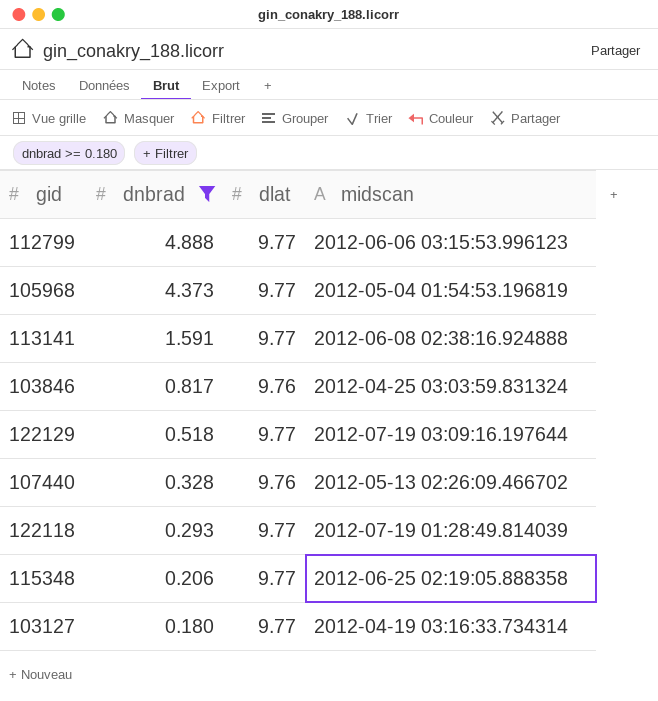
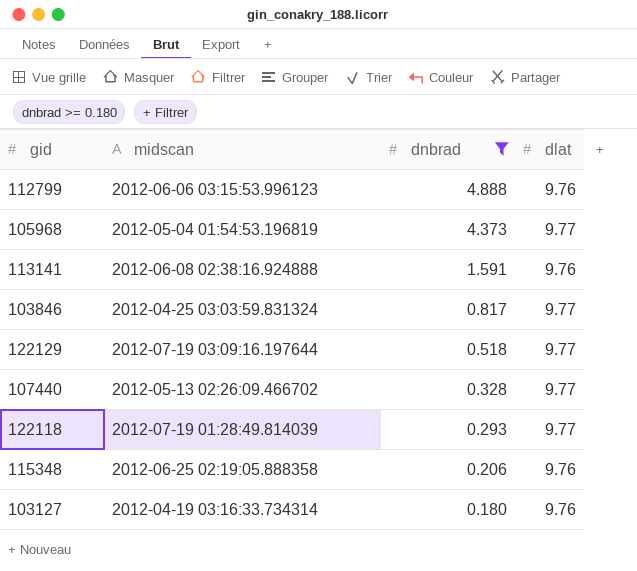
column midscan | position: 4 -> 2
112799 | dlat: 9.77 -> 9.76
113141 | dlat: 9.77 -> 9.76
103846 | dlat: 9.76 -> 9.77
107440 | dlat: 9.76 -> 9.77
115348 | dlat: 9.77 -> 9.76
103127 | dlat: 9.77 -> 9.76

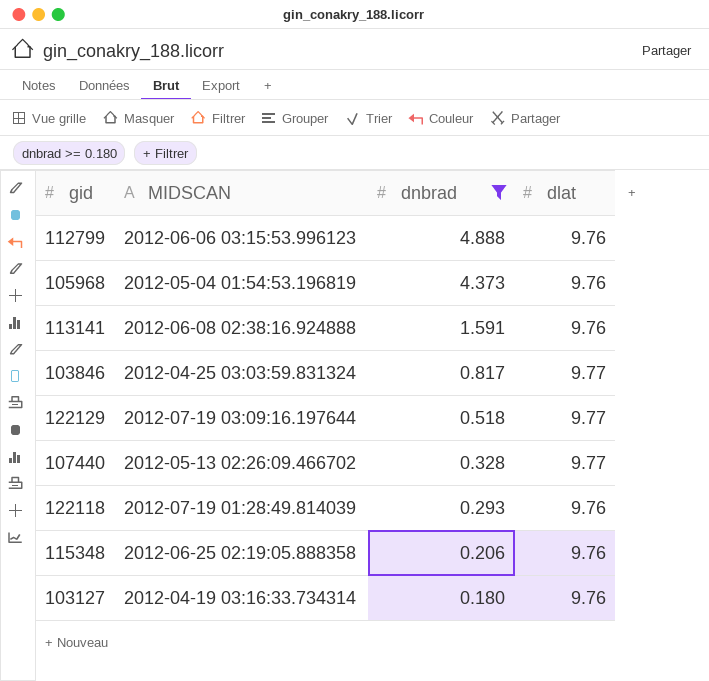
column name: midscan -> MIDSCAN
105968 | dlat: 9.77 -> 9.76
122118 | dlat: 9.77 -> 9.76

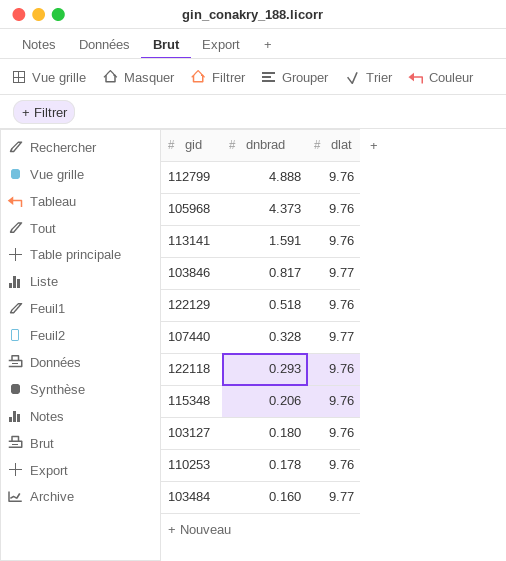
filter: dnbrad >= 0.180 -> none
column MIDSCAN | position: 2 -> none
122129 | dlat: 9.77 -> 9.76

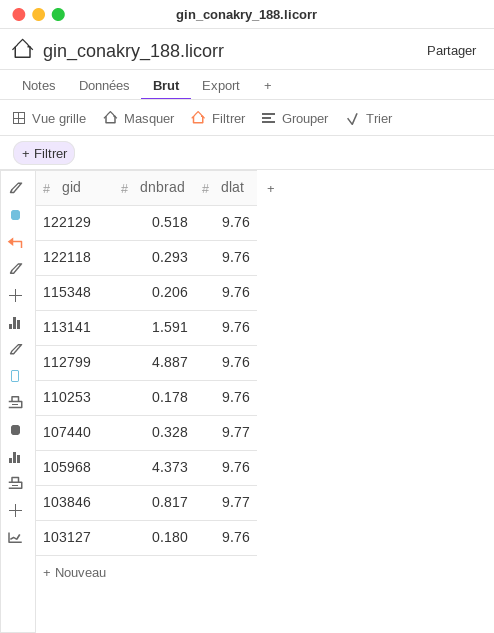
row order: dnbrad descending -> gid descending
row 103484: 0.160 | 9.77 -> none
112799 | dnbrad: 4.888 -> 4.887

